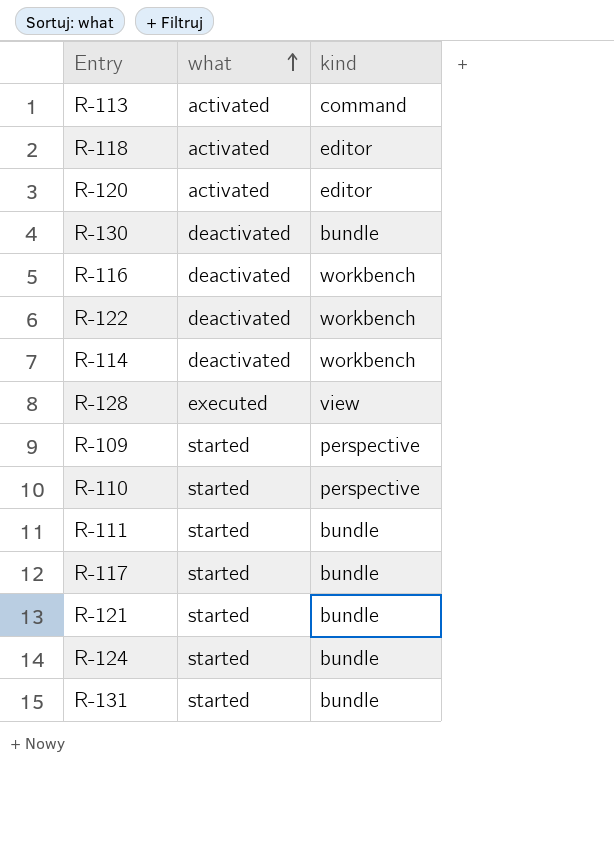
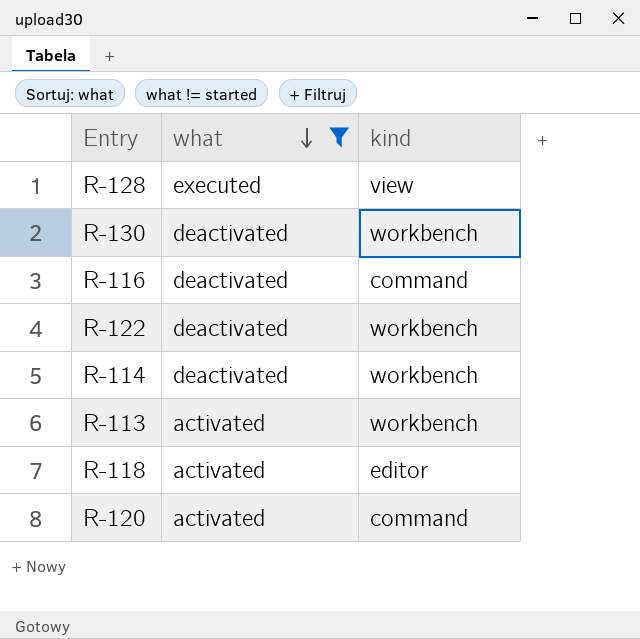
filter: none -> what != started
row order: what ascending -> what descending
R-130 | kind: bundle -> workbench
R-116 | kind: workbench -> command
R-113 | kind: command -> workbench
R-120 | kind: editor -> command

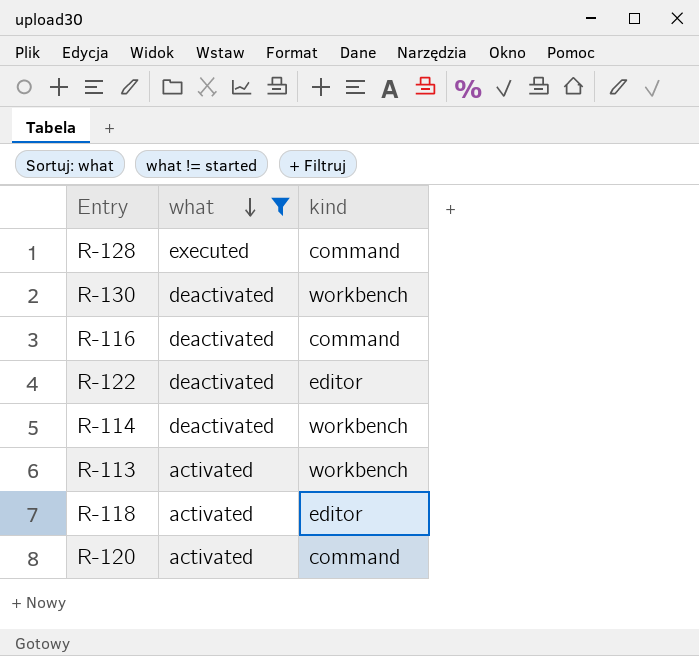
R-128 | kind: view -> command
R-122 | kind: workbench -> editor

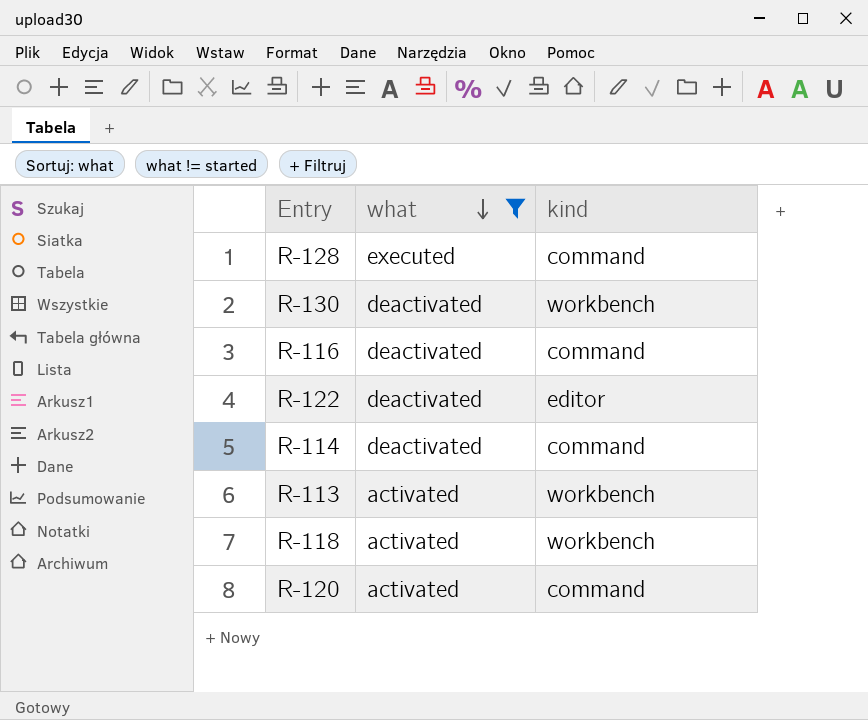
R-114 | kind: workbench -> command
R-118 | kind: editor -> workbench

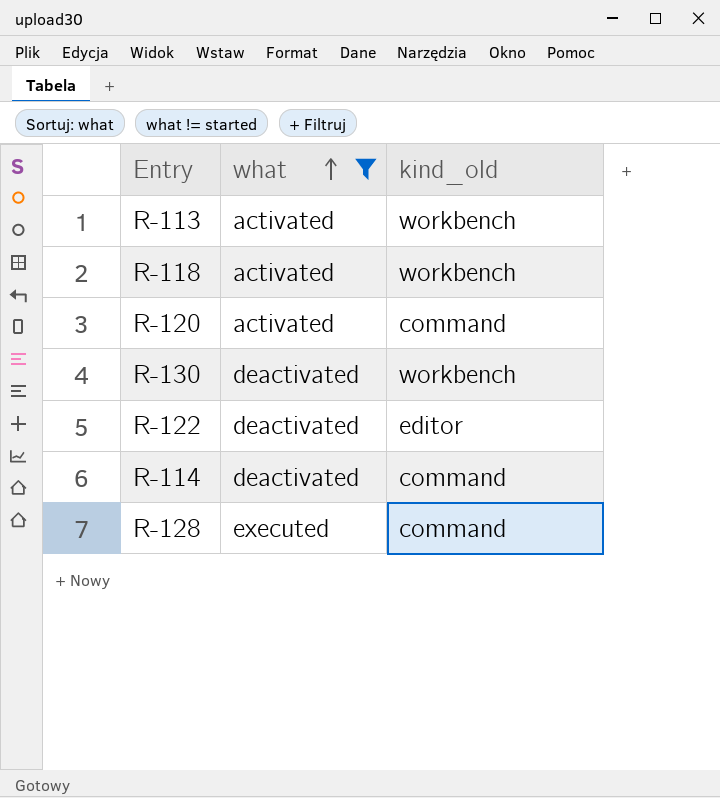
row order: what descending -> what ascending
column name: kind -> kind_old
row R-116: deactivated | command -> none

